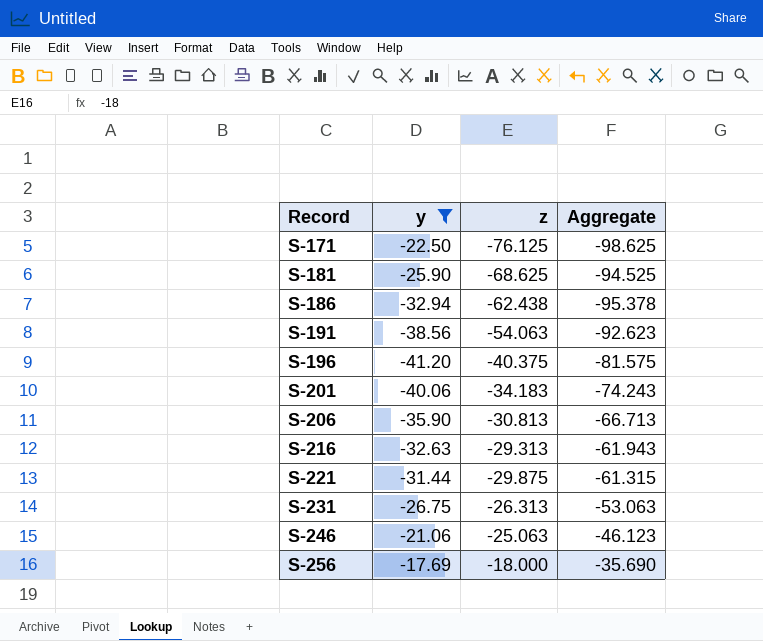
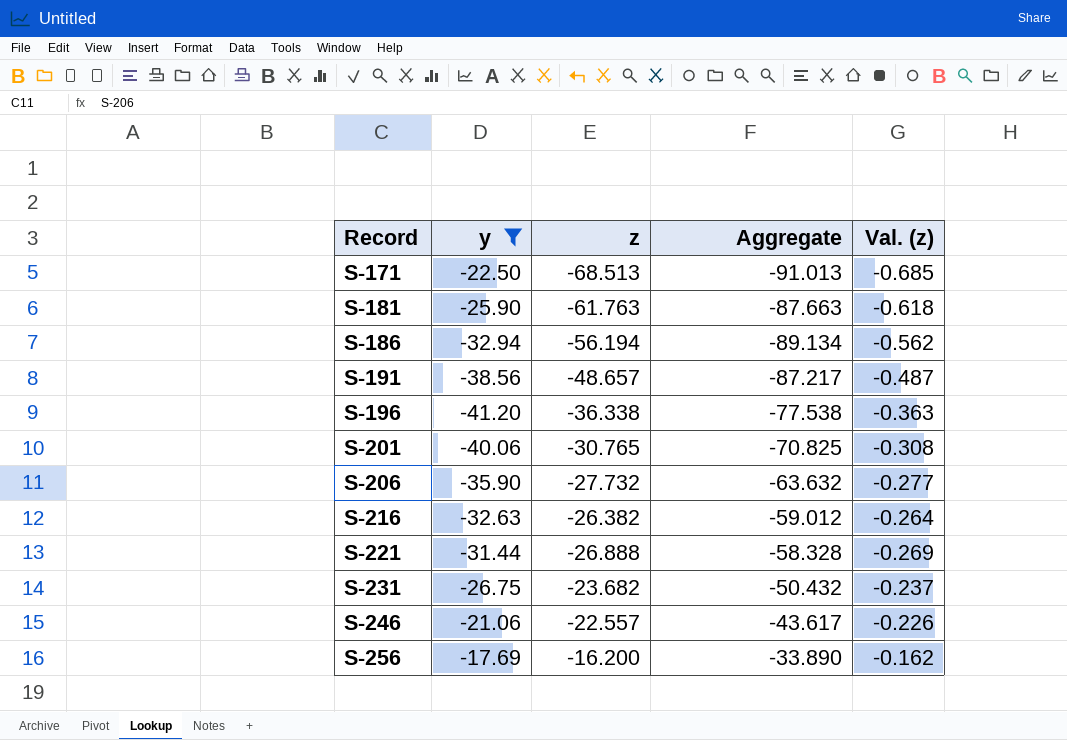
column Val. (z) | formula: none -> [z] * 0.01
S-171 | z: -76.125 -> -68.513
S-171 | Aggregate: -98.625 -> -91.013
S-181 | z: -68.625 -> -61.763
S-181 | Aggregate: -94.525 -> -87.663
S-186 | z: -62.438 -> -56.194
S-186 | Aggregate: -95.378 -> -89.134
S-191 | z: -54.063 -> -48.657
S-191 | Aggregate: -92.623 -> -87.217
S-196 | z: -40.375 -> -36.338
S-196 | Aggregate: -81.575 -> -77.538
S-201 | z: -34.183 -> -30.765
S-201 | Aggregate: -74.243 -> -70.825
S-206 | z: -30.813 -> -27.732
S-206 | Aggregate: -66.713 -> -63.632
S-216 | z: -29.313 -> -26.382
S-216 | Aggregate: -61.943 -> -59.012
S-221 | z: -29.875 -> -26.888
S-221 | Aggregate: -61.315 -> -58.328
S-231 | z: -26.313 -> -23.682
S-231 | Aggregate: -53.063 -> -50.432
S-246 | z: -25.063 -> -22.557
S-246 | Aggregate: -46.123 -> -43.617
S-256 | z: -18.000 -> -16.200
S-256 | Aggregate: -35.690 -> -33.890

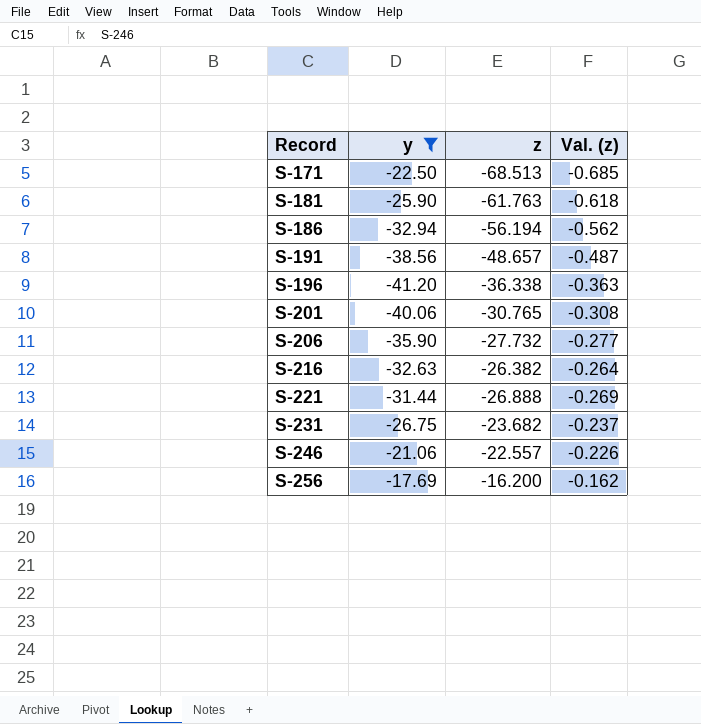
column Aggregate | formula: [y] + [z] -> none

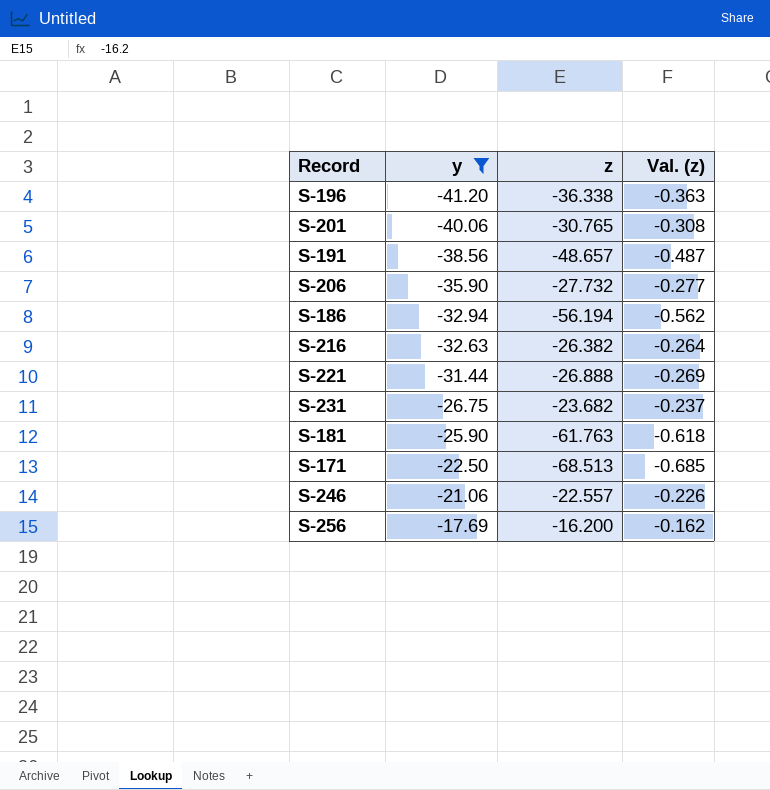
row order: Record ascending -> y ascending

